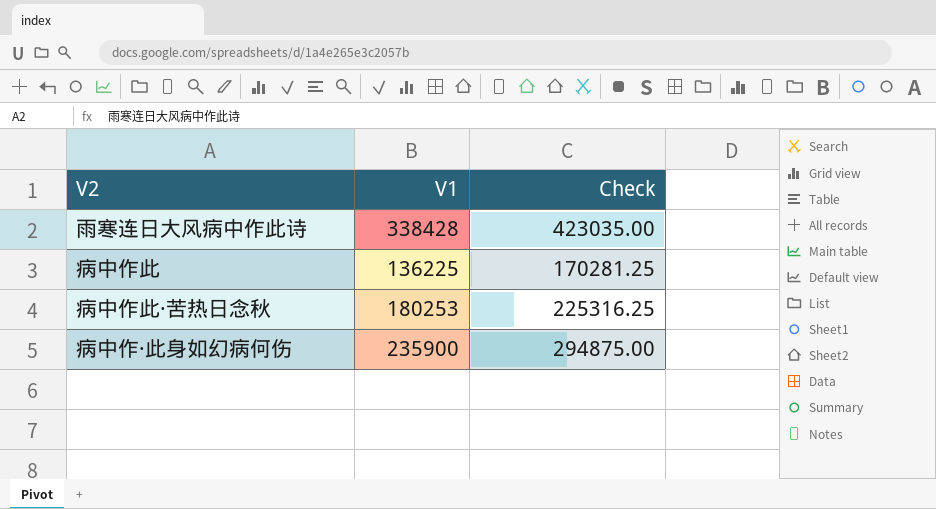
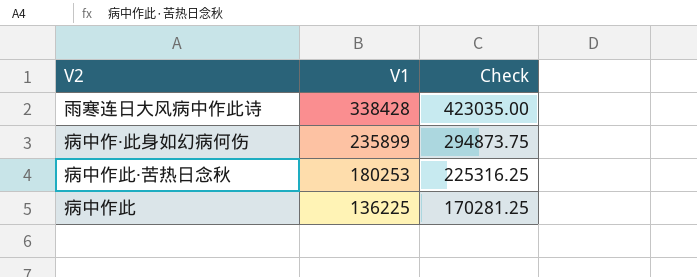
row order: none -> V1 descending
病中作·此身如幻病何伤 | V1: 235900 -> 235899
病中作·此身如幻病何伤 | Check: 294875.00 -> 294873.75

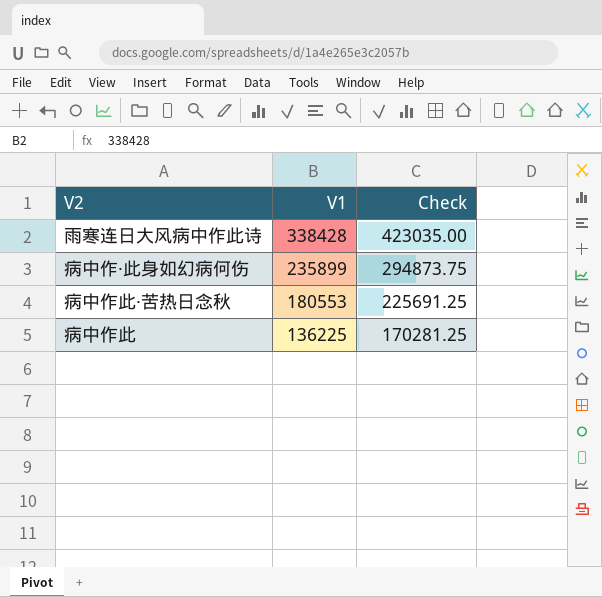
病中作此·苦热日念秋 | V1: 180253 -> 180553
病中作此·苦热日念秋 | Check: 225316.25 -> 225691.25

